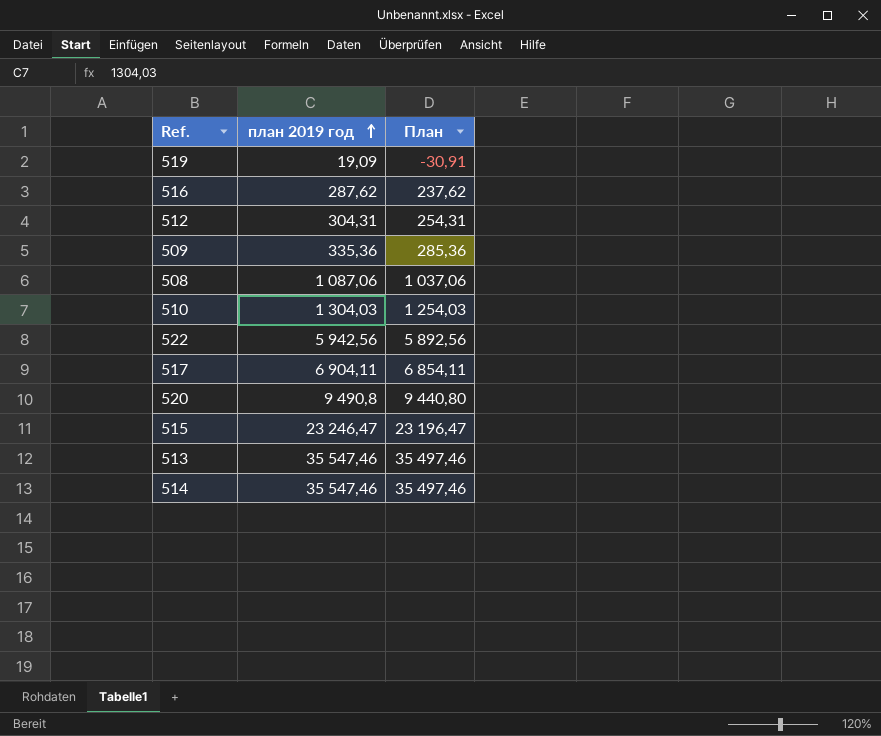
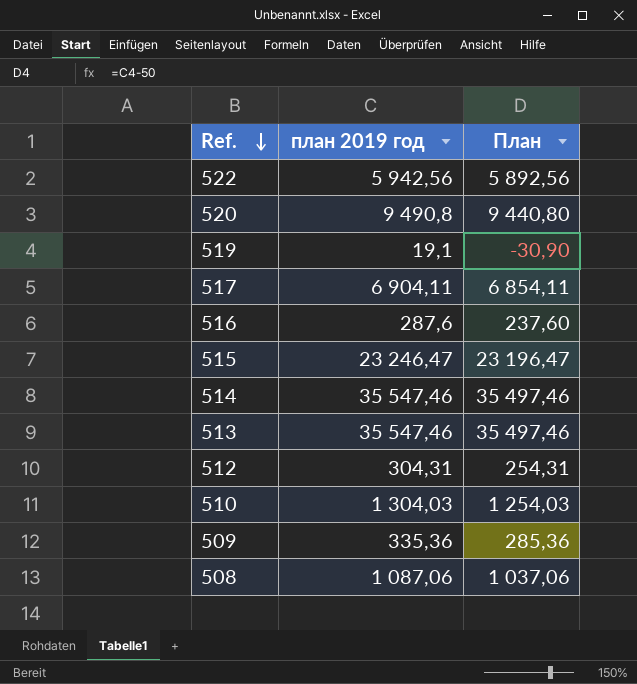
row order: план 2019 год ascending -> Ref. descending
519 | план 2019 год: 19,09 -> 19,1
519 | План: -30,91 -> -30,90
516 | план 2019 год: 287,62 -> 287,6
516 | План: 237,62 -> 237,60

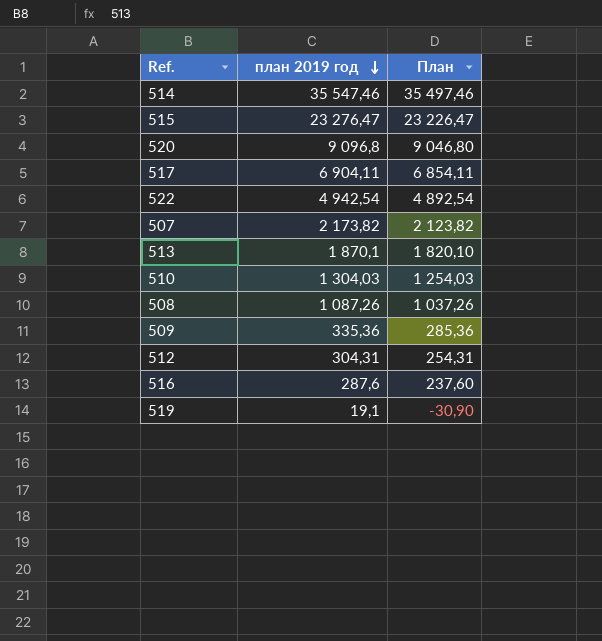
row order: Ref. descending -> план 2019 год descending
515 | план 2019 год: 23 246,47 -> 23 276,47
515 | План: 23 196,47 -> 23 226,47
520 | план 2019 год: 9 490,8 -> 9 096,8
520 | План: 9 440,80 -> 9 046,80
522 | план 2019 год: 5 942,56 -> 4 942,54
522 | План: 5 892,56 -> 4 892,54
row 507: none -> 2 173,82 | 2 123,82
513 | план 2019 год: 35 547,46 -> 1 870,1
513 | План: 35 497,46 -> 1 820,10
508 | план 2019 год: 1 087,06 -> 1 087,26
508 | План: 1 037,06 -> 1 037,26

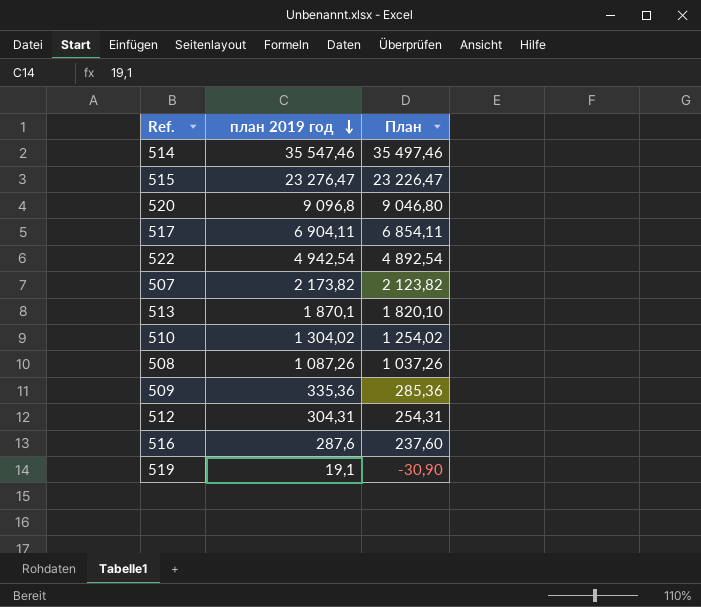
510 | план 2019 год: 1 304,03 -> 1 304,02
510 | План: 1 254,03 -> 1 254,02

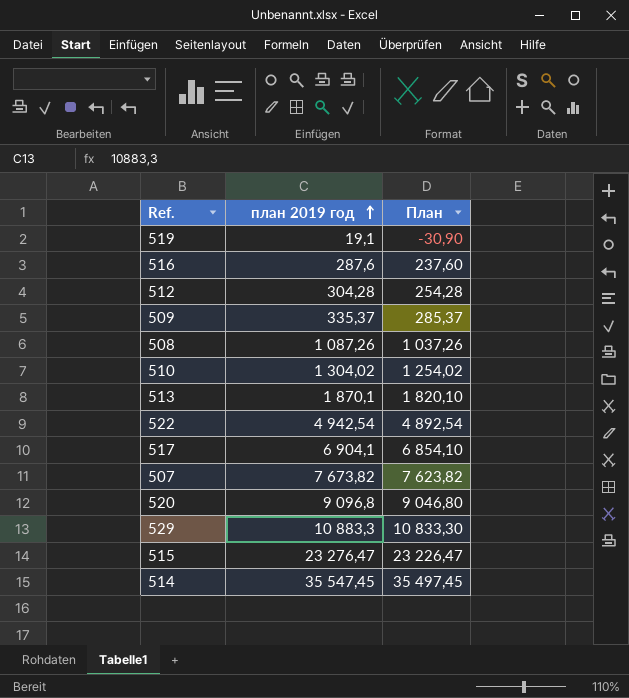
row order: план 2019 год descending -> план 2019 год ascending
512 | план 2019 год: 304,31 -> 304,28
512 | План: 254,31 -> 254,28
509 | план 2019 год: 335,36 -> 335,37
509 | План: 285,36 -> 285,37
517 | план 2019 год: 6 904,11 -> 6 904,1
517 | План: 6 854,11 -> 6 854,10
507 | план 2019 год: 2 173,82 -> 7 673,82
507 | План: 2 123,82 -> 7 623,82
row 529: none -> 10 883,3 | 10 833,30
514 | план 2019 год: 35 547,46 -> 35 547,45
514 | План: 35 497,46 -> 35 497,45

